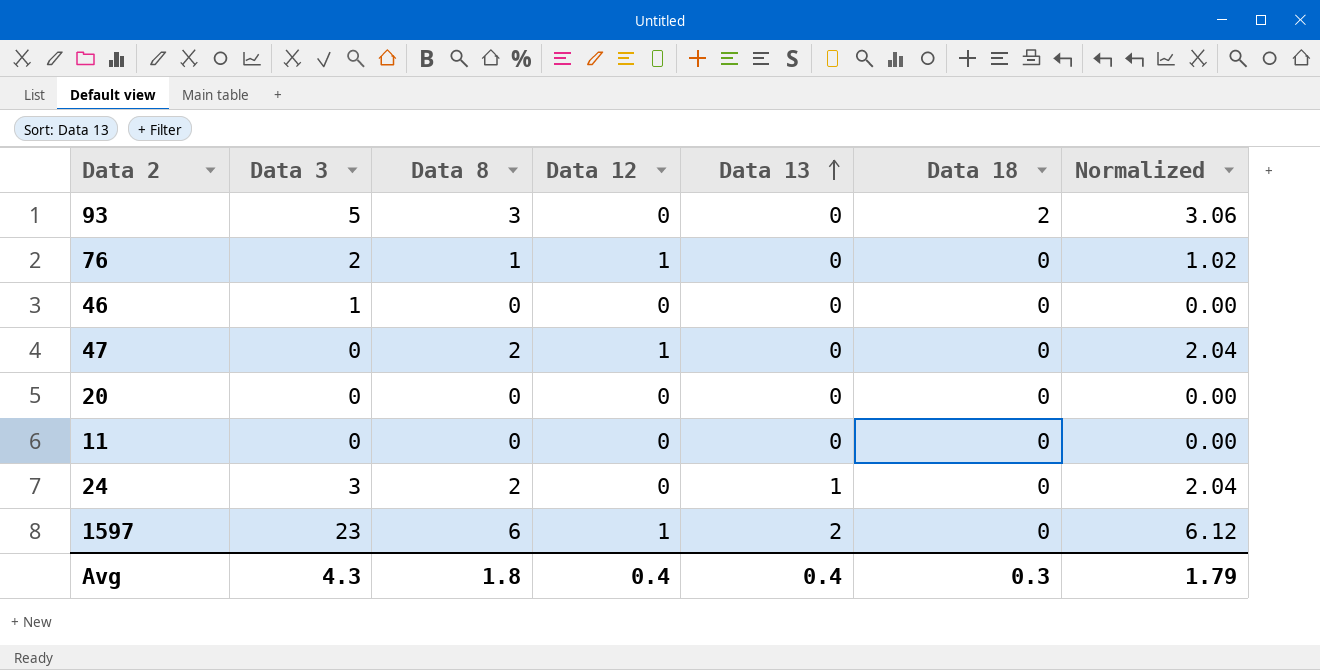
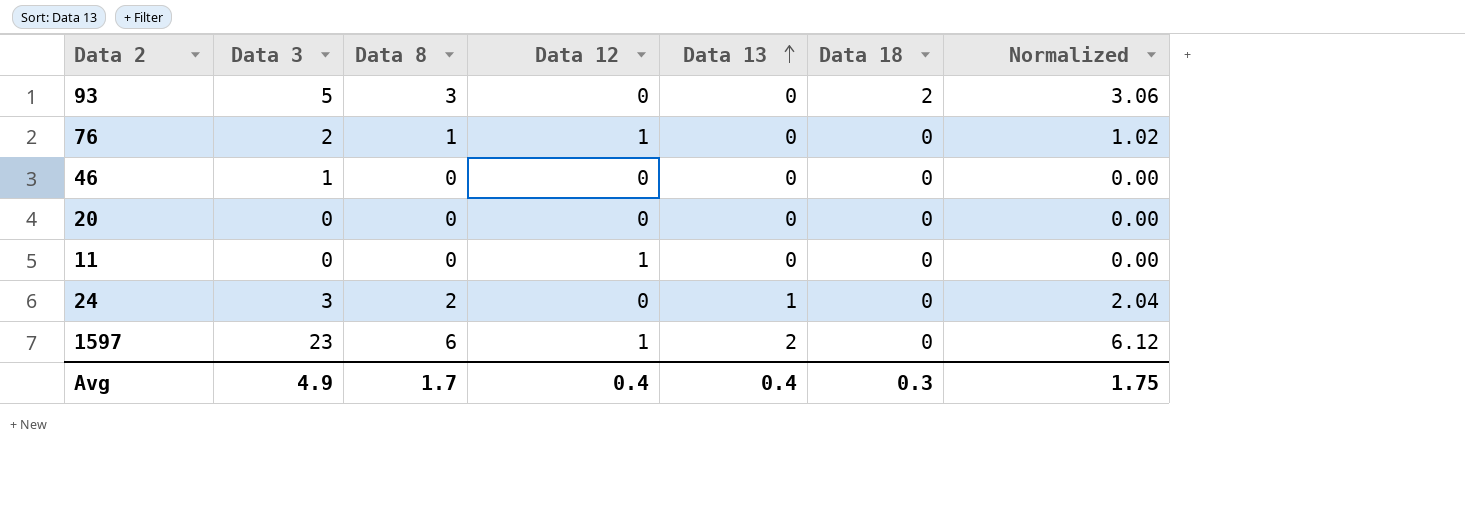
row 47: 0 | 2 | 1 | 0 | 0 | 2.04 -> none
11 | Data 12: 0 -> 1
Avg | Data 3: 4.3 -> 4.9
Avg | Data 8: 1.8 -> 1.7
Avg | Normalized: 1.79 -> 1.75

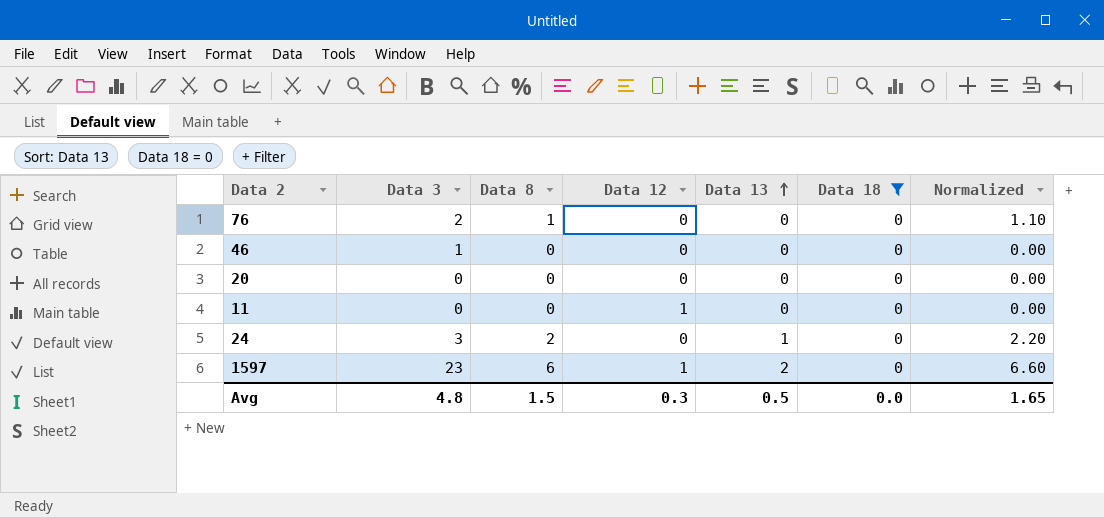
filter: none -> Data 18 = 0
column Normalized | formula: [Data 8] * 1.02 -> [Data 8] * 1.1
76 | Data 12: 1 -> 0
Avg | Data 3: 4.9 -> 4.8
Avg | Data 8: 1.7 -> 1.5
Avg | Data 12: 0.4 -> 0.3
Avg | Data 13: 0.4 -> 0.5
Avg | Data 18: 0.3 -> 0.0
Avg | Normalized: 1.75 -> 1.65

